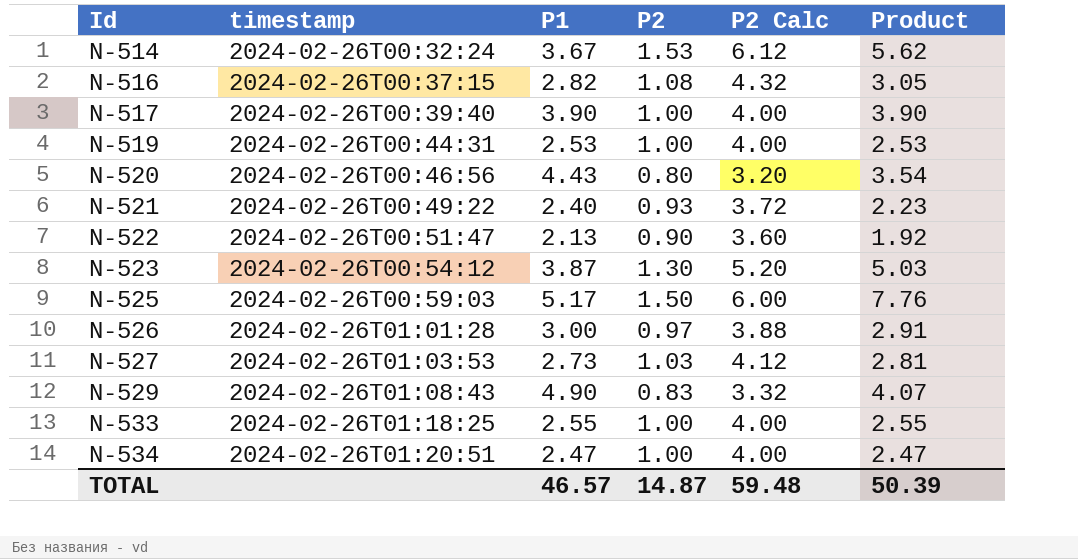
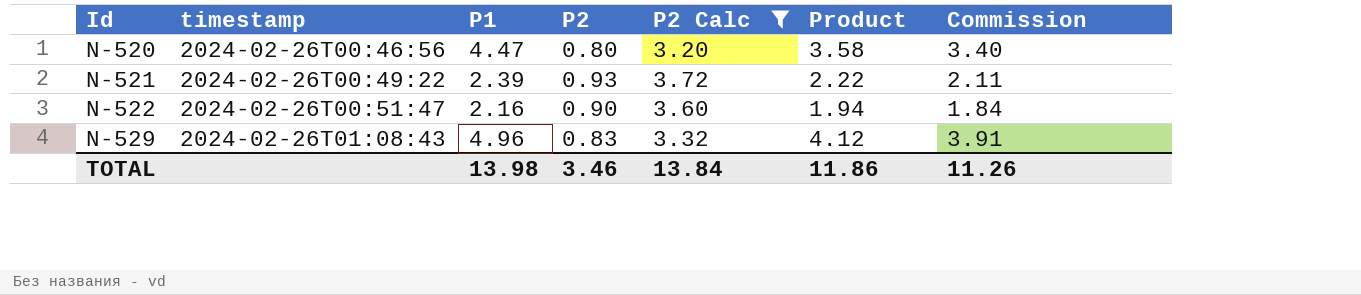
filter: none -> P2 Calc <= 3.72
column Commission | formula: none -> [Product] * 0.95
N-520 | P1: 4.43 -> 4.47
N-520 | Product: 3.54 -> 3.58
N-521 | P1: 2.40 -> 2.39
N-521 | Product: 2.23 -> 2.22
N-522 | P1: 2.13 -> 2.16
N-522 | Product: 1.92 -> 1.94
N-529 | P1: 4.90 -> 4.96
N-529 | Product: 4.07 -> 4.12
TOTAL | P1: 46.57 -> 13.98
TOTAL | P2: 14.87 -> 3.46
TOTAL | P2 Calc: 59.48 -> 13.84
TOTAL | Product: 50.39 -> 11.86

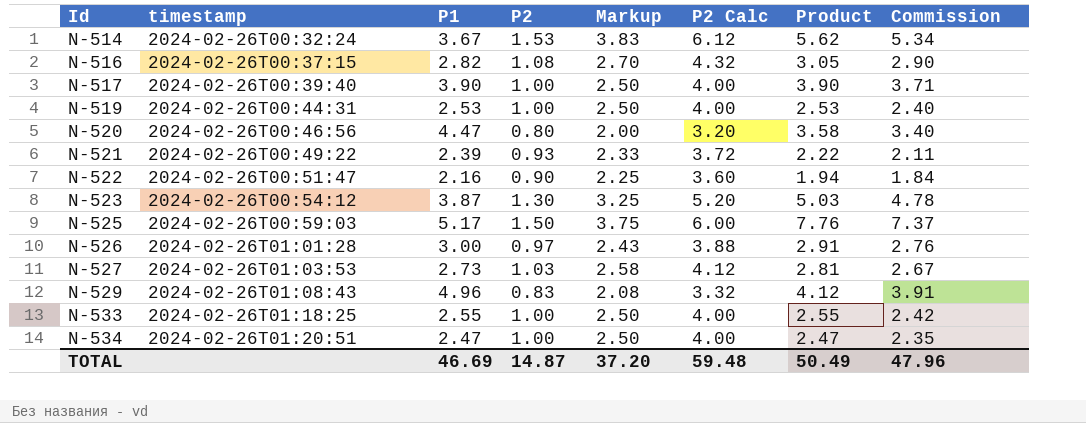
filter: P2 Calc <= 3.72 -> none
column Markup | formula: none -> [P2] * 2.5
TOTAL | P1: 13.98 -> 46.69
TOTAL | P2: 3.46 -> 14.87
TOTAL | P2 Calc: 13.84 -> 59.48
TOTAL | Product: 11.86 -> 50.49
TOTAL | Commission: 11.26 -> 47.96

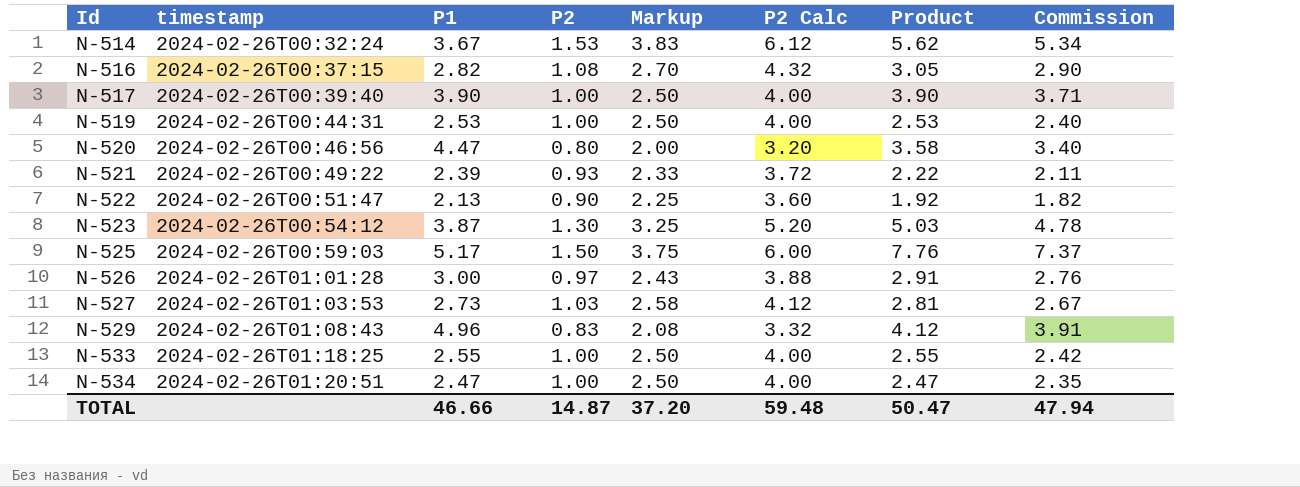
N-522 | P1: 2.16 -> 2.13
N-522 | Product: 1.94 -> 1.92
N-522 | Commission: 1.84 -> 1.82
TOTAL | P1: 46.69 -> 46.66
TOTAL | Product: 50.49 -> 50.47
TOTAL | Commission: 47.96 -> 47.94

